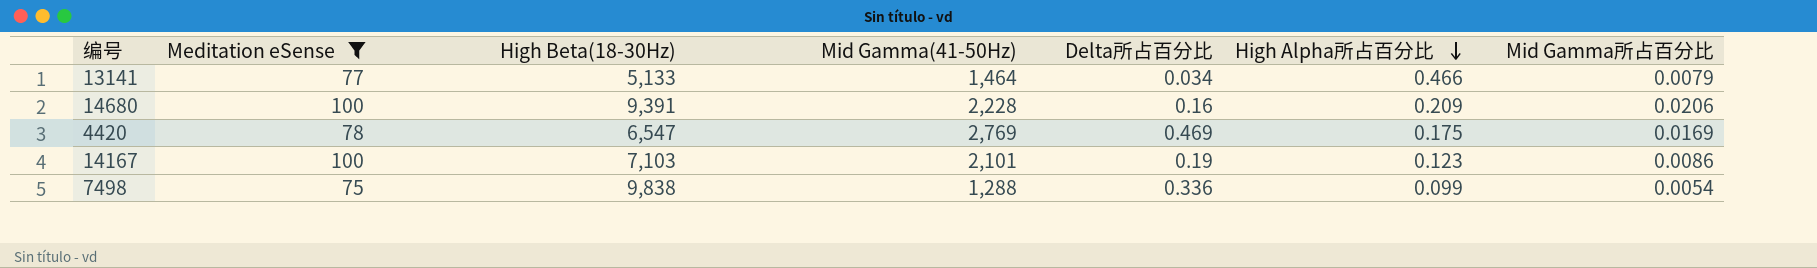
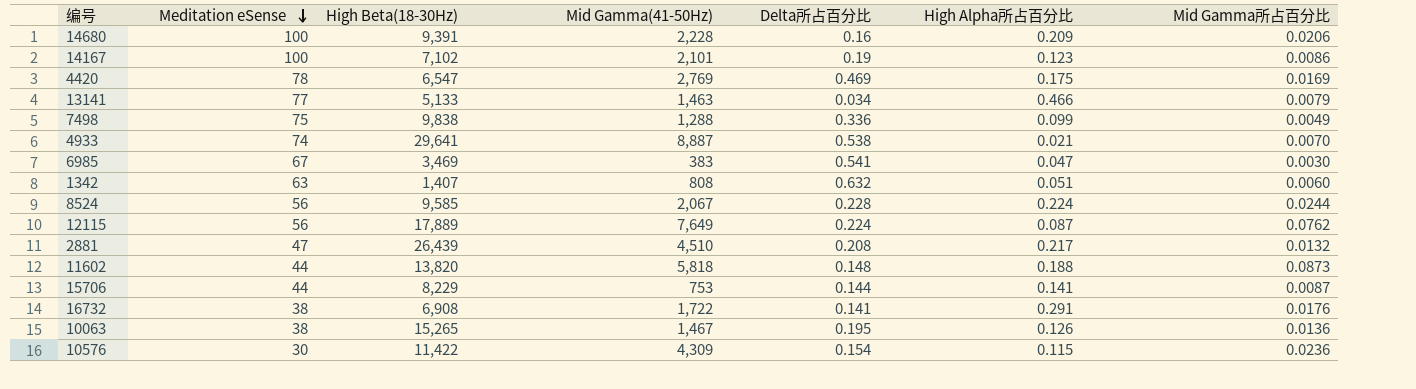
filter: Meditation eSense >= 75 -> none
row order: High Alpha所占百分比 descending -> Meditation eSense descending
14167 | High Beta(18-30Hz): 7,103 -> 7,102
13141 | Mid Gamma(41-50Hz): 1,464 -> 1,463
7498 | Mid Gamma所占百分比: 0.0054 -> 0.0049

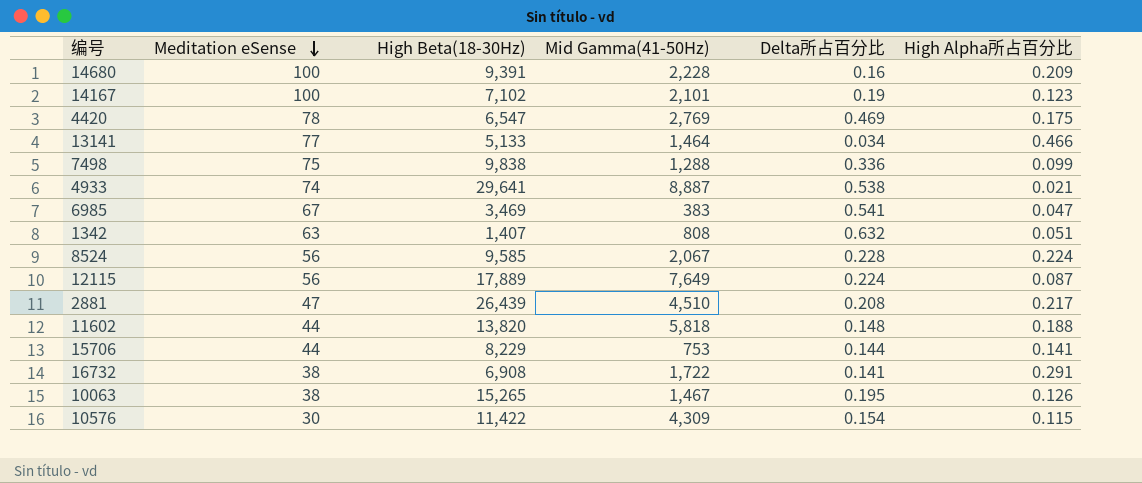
column Mid Gamma所占百分比 | position: 7 -> none
13141 | Mid Gamma(41-50Hz): 1,463 -> 1,464

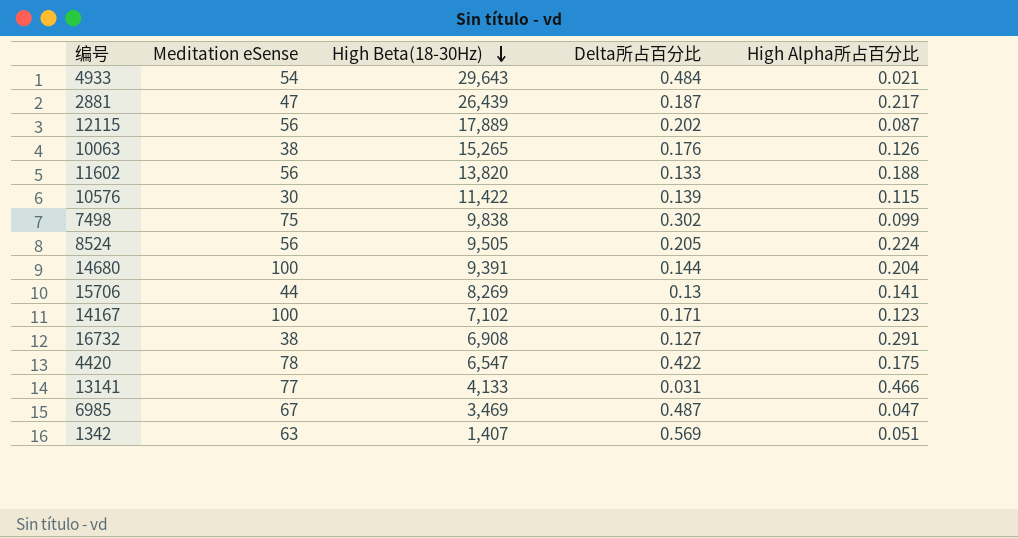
row order: Meditation eSense descending -> High Beta(18-30Hz) descending
column Mid Gamma(41-50Hz) | position: 4 -> none
4933 | Meditation eSense: 74 -> 54
4933 | High Beta(18-30Hz): 29,641 -> 29,643
4933 | Delta所占百分比: 0.538 -> 0.484
2881 | Delta所占百分比: 0.208 -> 0.187
12115 | Delta所占百分比: 0.224 -> 0.202
10063 | Delta所占百分比: 0.195 -> 0.176
11602 | Meditation eSense: 44 -> 56
11602 | Delta所占百分比: 0.148 -> 0.133
10576 | Delta所占百分比: 0.154 -> 0.139
7498 | Delta所占百分比: 0.336 -> 0.302
8524 | High Beta(18-30Hz): 9,585 -> 9,505
8524 | Delta所占百分比: 0.228 -> 0.205
14680 | Delta所占百分比: 0.16 -> 0.144
14680 | High Alpha所占百分比: 0.209 -> 0.204
15706 | High Beta(18-30Hz): 8,229 -> 8,269
15706 | Delta所占百分比: 0.144 -> 0.13
14167 | Delta所占百分比: 0.19 -> 0.171
16732 | Delta所占百分比: 0.141 -> 0.127
4420 | Delta所占百分比: 0.469 -> 0.422
13141 | High Beta(18-30Hz): 5,133 -> 4,133
13141 | Delta所占百分比: 0.034 -> 0.031
6985 | Delta所占百分比: 0.541 -> 0.487
1342 | Delta所占百分比: 0.632 -> 0.569

